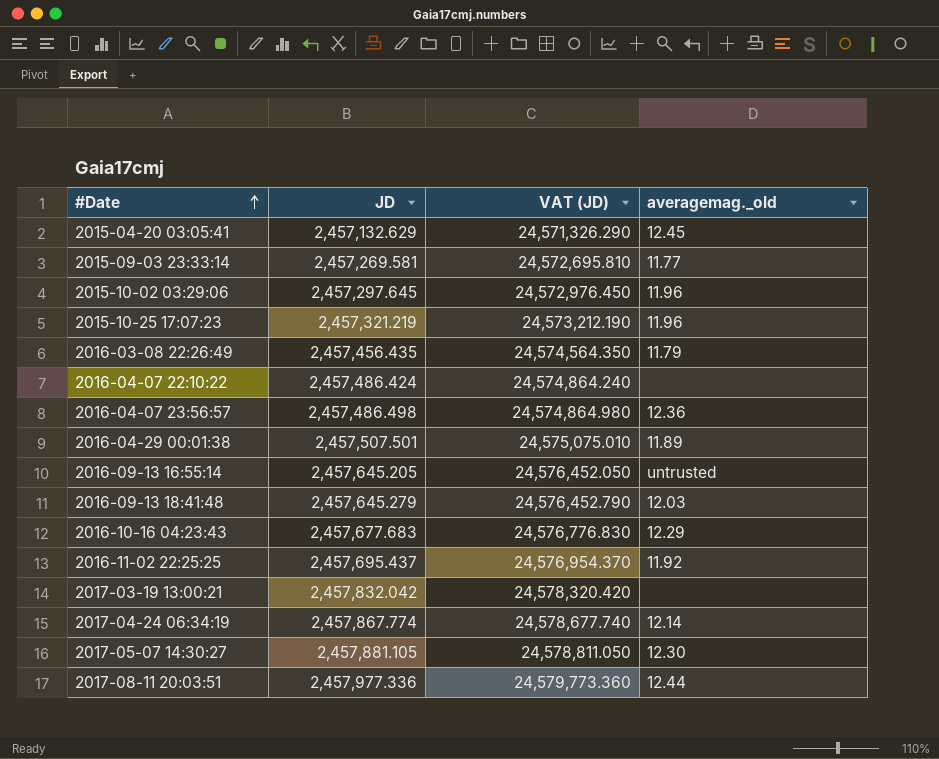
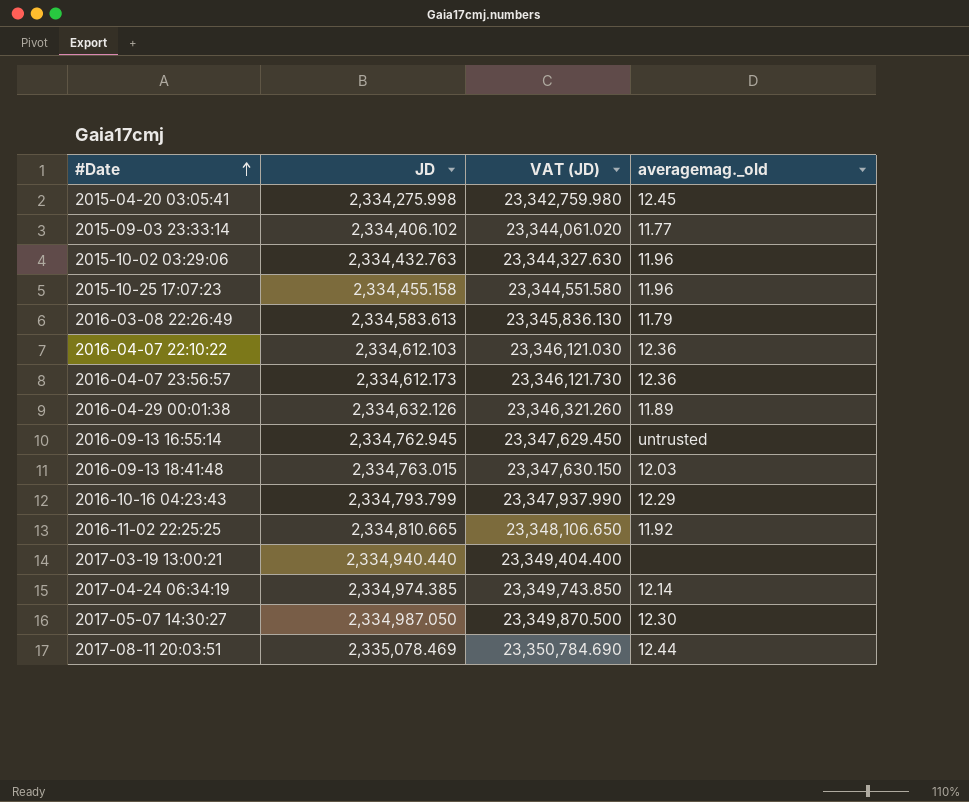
2015-04-20 03:05:41 | JD: 2,457,132.629 -> 2,334,275.998
2015-04-20 03:05:41 | VAT (JD): 24,571,326.290 -> 23,342,759.980
2015-09-03 23:33:14 | JD: 2,457,269.581 -> 2,334,406.102
2015-09-03 23:33:14 | VAT (JD): 24,572,695.810 -> 23,344,061.020
2015-10-02 03:29:06 | JD: 2,457,297.645 -> 2,334,432.763
2015-10-02 03:29:06 | VAT (JD): 24,572,976.450 -> 23,344,327.630
2015-10-25 17:07:23 | JD: 2,457,321.219 -> 2,334,455.158
2015-10-25 17:07:23 | VAT (JD): 24,573,212.190 -> 23,344,551.580
2016-03-08 22:26:49 | JD: 2,457,456.435 -> 2,334,583.613
2016-03-08 22:26:49 | VAT (JD): 24,574,564.350 -> 23,345,836.130
2016-04-07 22:10:22 | JD: 2,457,486.424 -> 2,334,612.103
2016-04-07 22:10:22 | VAT (JD): 24,574,864.240 -> 23,346,121.030
2016-04-07 22:10:22 | averagemag._old: none -> 12.36
2016-04-07 23:56:57 | JD: 2,457,486.498 -> 2,334,612.173
2016-04-07 23:56:57 | VAT (JD): 24,574,864.980 -> 23,346,121.730
2016-04-29 00:01:38 | JD: 2,457,507.501 -> 2,334,632.126
2016-04-29 00:01:38 | VAT (JD): 24,575,075.010 -> 23,346,321.260
2016-09-13 16:55:14 | JD: 2,457,645.205 -> 2,334,762.945
2016-09-13 16:55:14 | VAT (JD): 24,576,452.050 -> 23,347,629.450
2016-09-13 18:41:48 | JD: 2,457,645.279 -> 2,334,763.015
2016-09-13 18:41:48 | VAT (JD): 24,576,452.790 -> 23,347,630.150
2016-10-16 04:23:43 | JD: 2,457,677.683 -> 2,334,793.799
2016-10-16 04:23:43 | VAT (JD): 24,576,776.830 -> 23,347,937.990
2016-11-02 22:25:25 | JD: 2,457,695.437 -> 2,334,810.665
2016-11-02 22:25:25 | VAT (JD): 24,576,954.370 -> 23,348,106.650
2017-03-19 13:00:21 | JD: 2,457,832.042 -> 2,334,940.440
2017-03-19 13:00:21 | VAT (JD): 24,578,320.420 -> 23,349,404.400
2017-04-24 06:34:19 | JD: 2,457,867.774 -> 2,334,974.385
2017-04-24 06:34:19 | VAT (JD): 24,578,677.740 -> 23,349,743.850
2017-05-07 14:30:27 | JD: 2,457,881.105 -> 2,334,987.050
2017-05-07 14:30:27 | VAT (JD): 24,578,811.050 -> 23,349,870.500
2017-08-11 20:03:51 | JD: 2,457,977.336 -> 2,335,078.469
2017-08-11 20:03:51 | VAT (JD): 24,579,773.360 -> 23,350,784.690

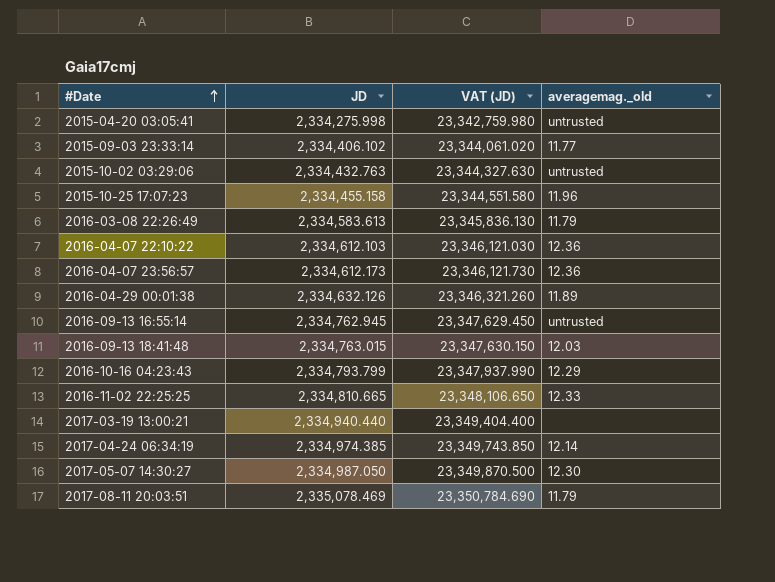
2015-04-20 03:05:41 | averagemag._old: 12.45 -> untrusted
2015-10-02 03:29:06 | averagemag._old: 11.96 -> untrusted
2016-11-02 22:25:25 | averagemag._old: 11.92 -> 12.33
2017-08-11 20:03:51 | averagemag._old: 12.44 -> 11.79

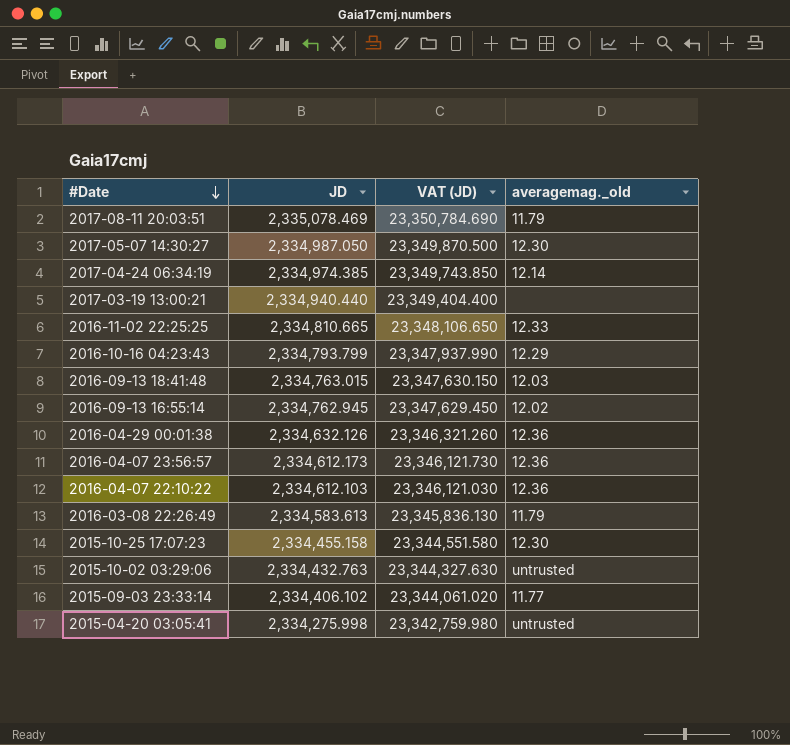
row order: #Date ascending -> #Date descending
2016-09-13 16:55:14 | averagemag._old: untrusted -> 12.02
2016-04-29 00:01:38 | averagemag._old: 11.89 -> 12.36
2015-10-25 17:07:23 | averagemag._old: 11.96 -> 12.30

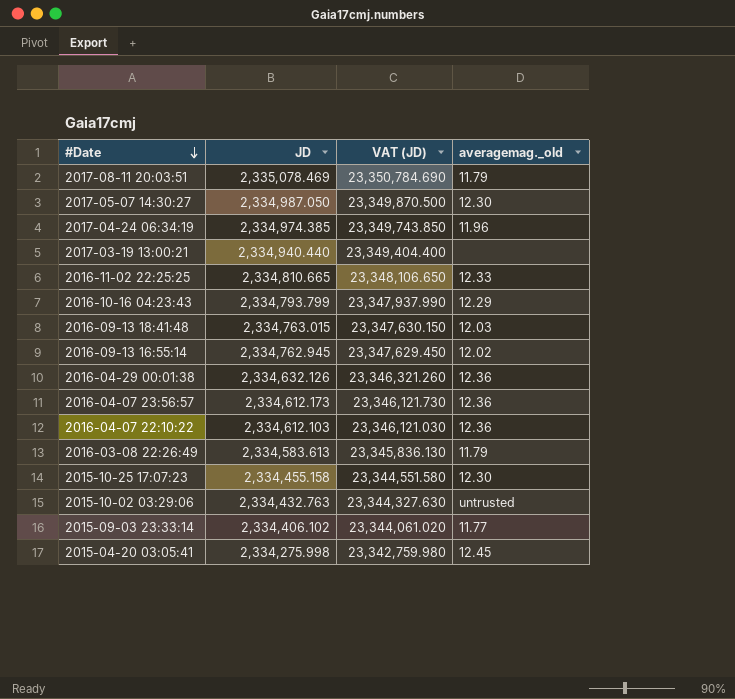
2017-04-24 06:34:19 | averagemag._old: 12.14 -> 11.96
2015-04-20 03:05:41 | averagemag._old: untrusted -> 12.45

